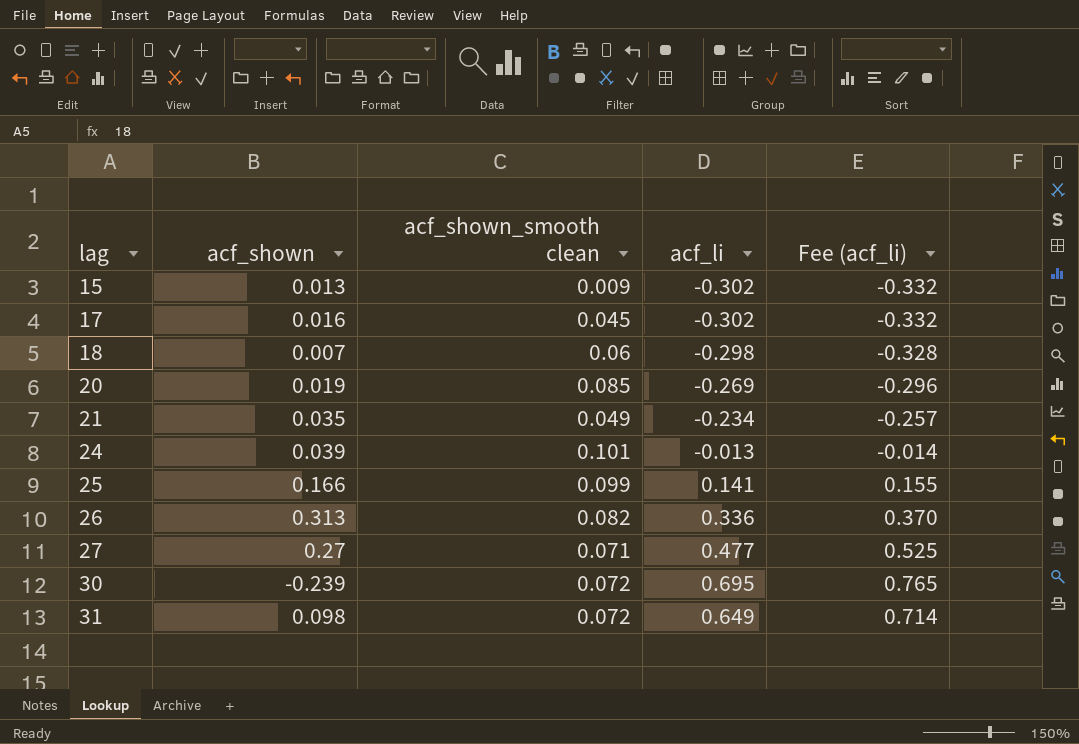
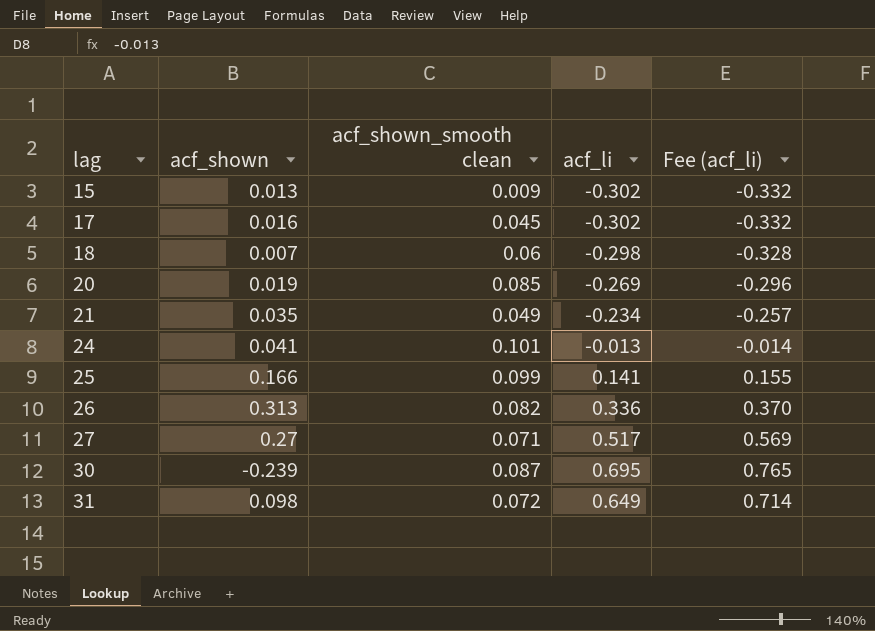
24 | acf_shown: 0.039 -> 0.041
27 | acf_li: 0.477 -> 0.517
27 | Fee (acf_li): 0.525 -> 0.569
30 | acf_shown_smooth clean: 0.072 -> 0.087

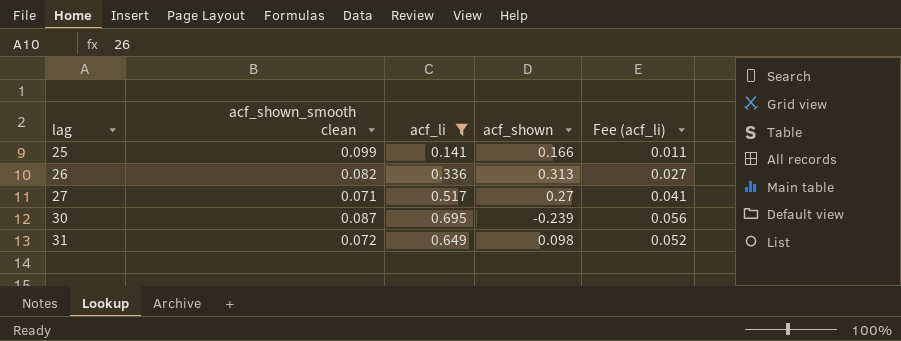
filter: none -> acf_li >= 0.141
column acf_shown | position: 2 -> 4
column Fee (acf_li) | formula: [acf_li] * 1.1 -> [acf_li] * 0.08

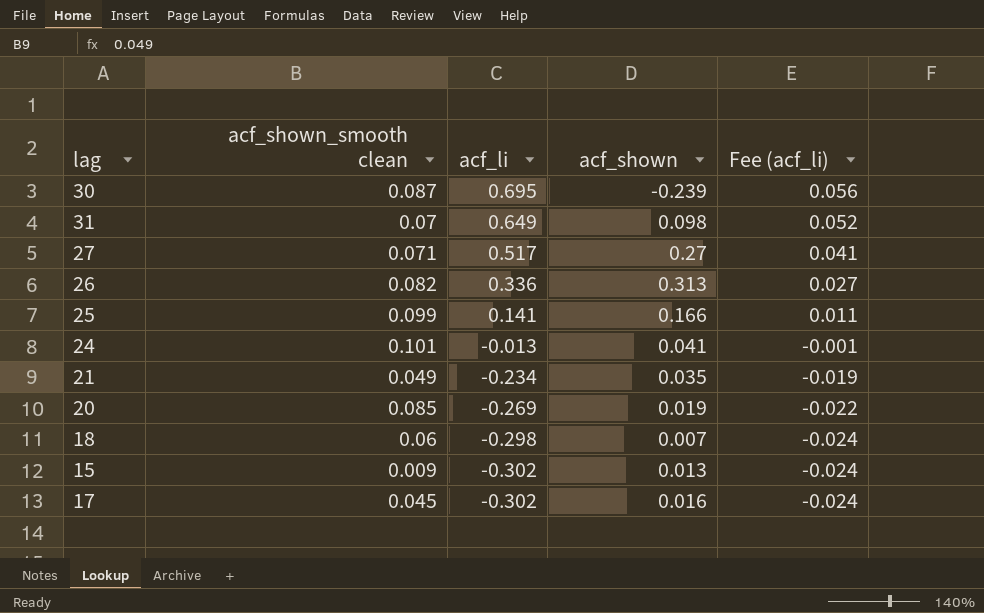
filter: acf_li >= 0.141 -> none
row order: lag ascending -> acf_li descending
31 | acf_shown_smooth clean: 0.072 -> 0.07

